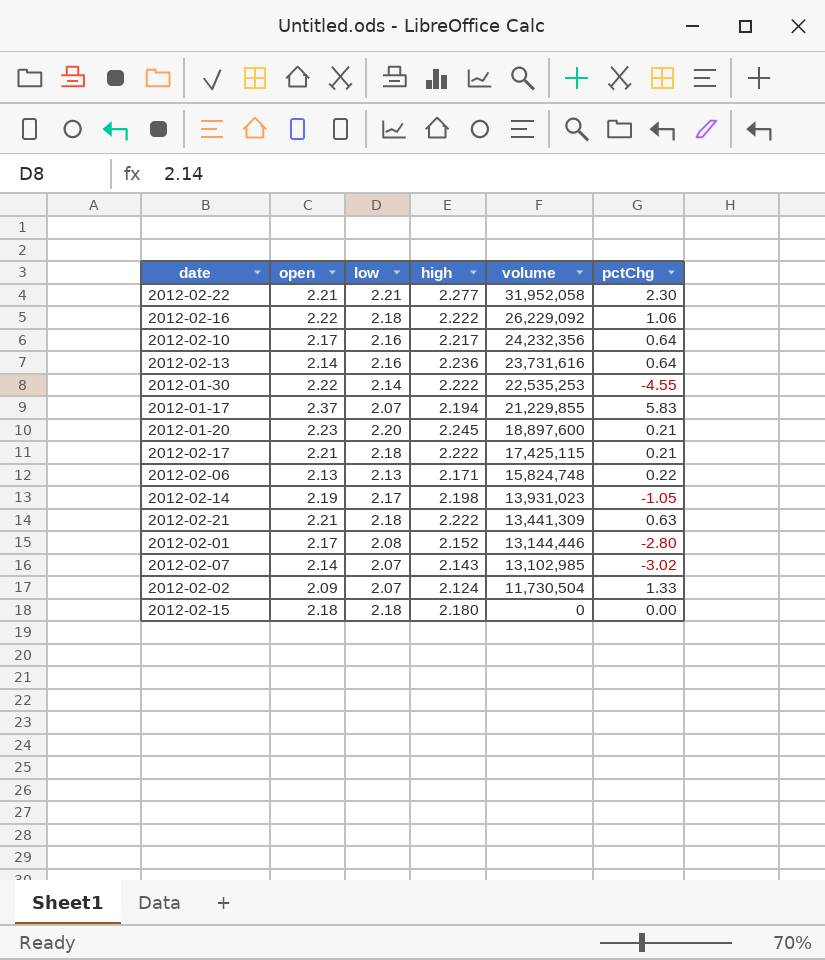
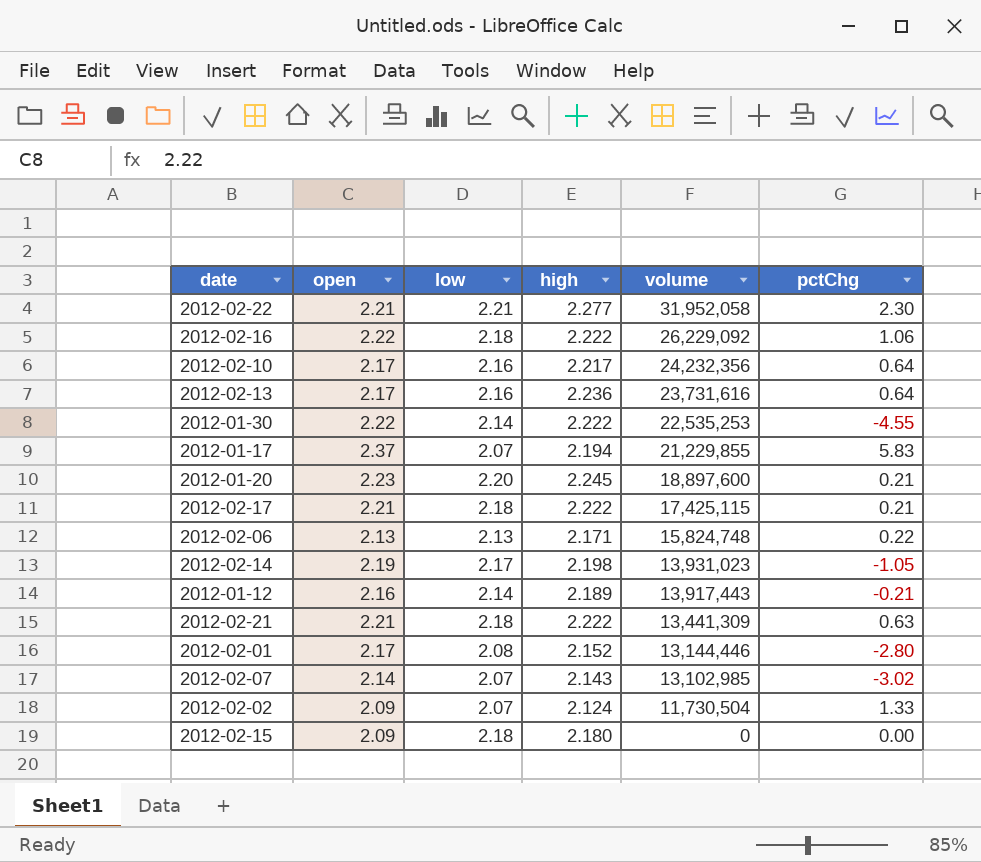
2012-02-13 | open: 2.14 -> 2.17
row 2012-01-12: none -> 2.16 | 2.14 | 2.189 | 13,917,443 | -0.21
2012-02-15 | open: 2.18 -> 2.09

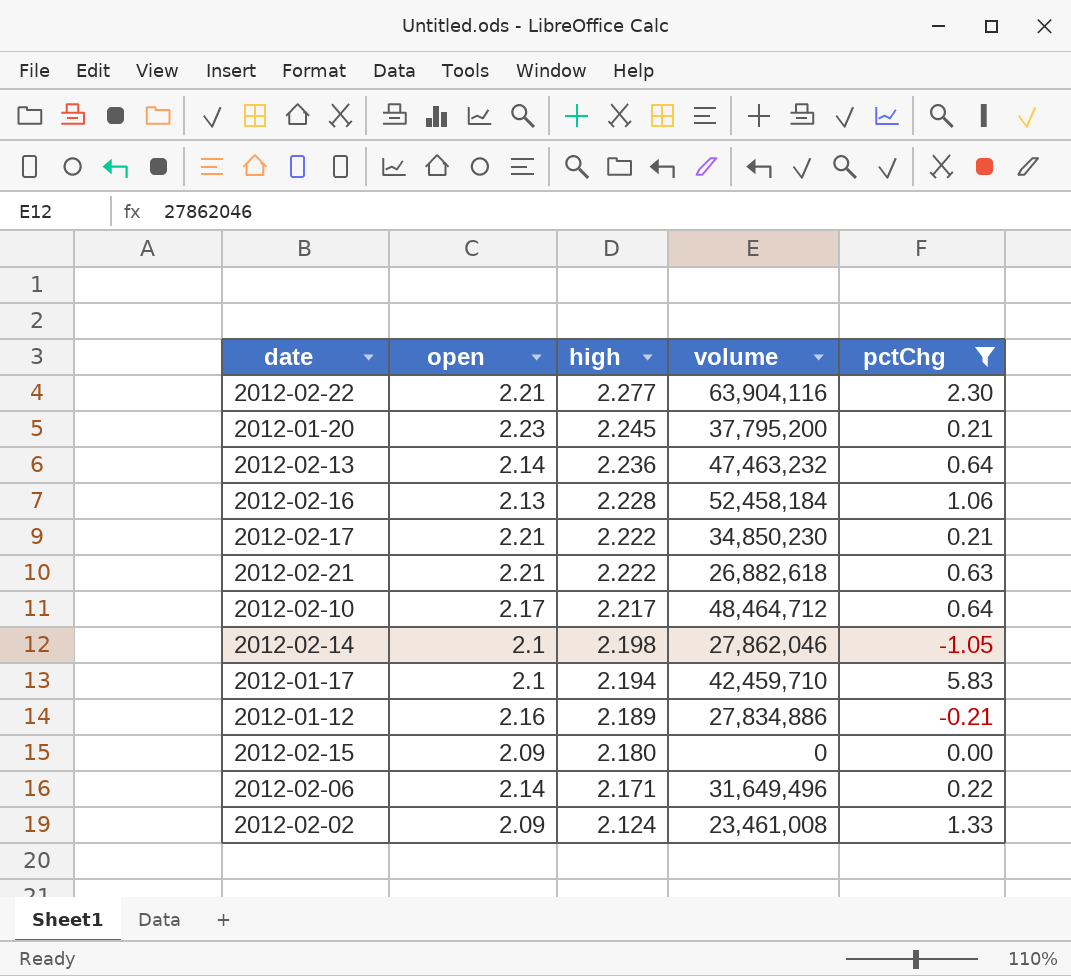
filter: none -> pctChg >= -1.05
row order: volume descending -> high descending
column low | position: 3 -> none
2012-02-22 | volume: 31,952,058 -> 63,904,116
2012-01-20 | volume: 18,897,600 -> 37,795,200
2012-02-13 | open: 2.17 -> 2.14
2012-02-13 | volume: 23,731,616 -> 47,463,232
2012-02-16 | open: 2.22 -> 2.13
2012-02-16 | high: 2.222 -> 2.228
2012-02-16 | volume: 26,229,092 -> 52,458,184
2012-02-17 | volume: 17,425,115 -> 34,850,230
2012-02-21 | volume: 13,441,309 -> 26,882,618
2012-02-10 | volume: 24,232,356 -> 48,464,712
2012-02-14 | open: 2.19 -> 2.1
2012-02-14 | volume: 13,931,023 -> 27,862,046
2012-01-17 | open: 2.37 -> 2.1
2012-01-17 | volume: 21,229,855 -> 42,459,710
2012-01-12 | volume: 13,917,443 -> 27,834,886
2012-02-06 | open: 2.13 -> 2.14
2012-02-06 | volume: 15,824,748 -> 31,649,496
2012-02-02 | volume: 11,730,504 -> 23,461,008

